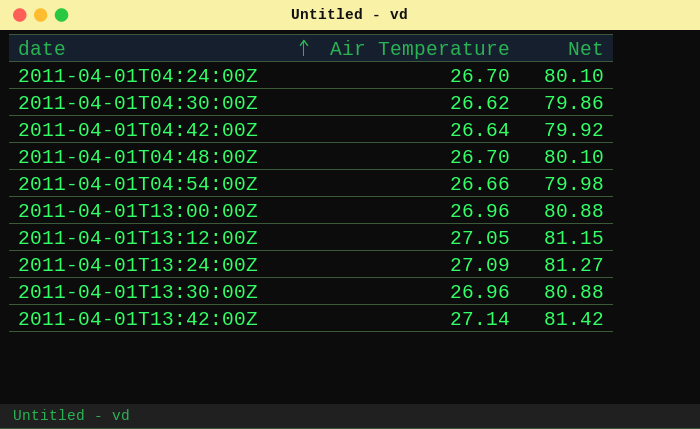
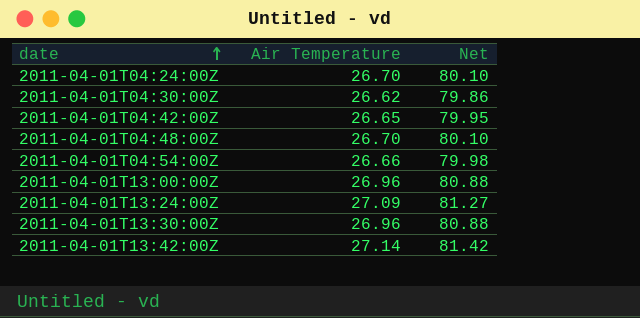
row 2011-04-01T13:12:00Z: 27.05 | 81.15 -> none
2011-04-01T04:42:00Z | Air Temperature: 26.64 -> 26.65
2011-04-01T04:42:00Z | Net: 79.92 -> 79.95

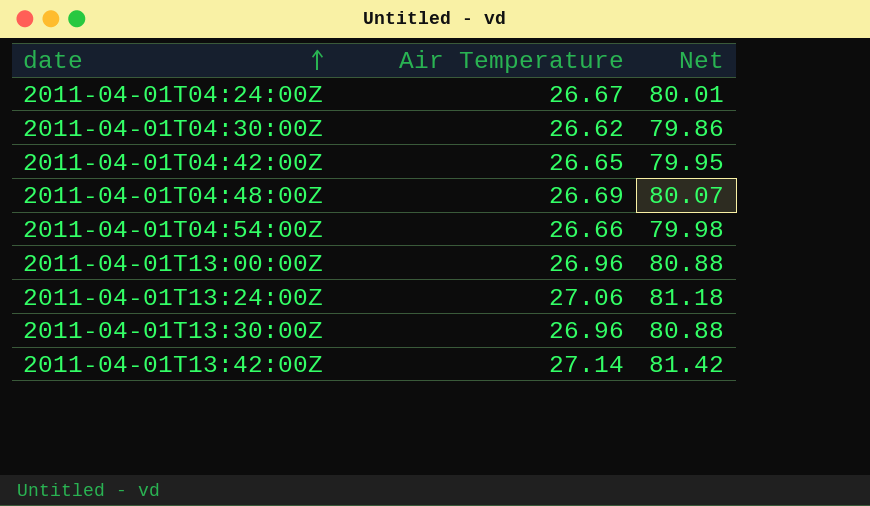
2011-04-01T04:24:00Z | Air Temperature: 26.70 -> 26.67
2011-04-01T04:24:00Z | Net: 80.10 -> 80.01
2011-04-01T04:48:00Z | Air Temperature: 26.70 -> 26.69
2011-04-01T04:48:00Z | Net: 80.10 -> 80.07
2011-04-01T13:24:00Z | Air Temperature: 27.09 -> 27.06
2011-04-01T13:24:00Z | Net: 81.27 -> 81.18

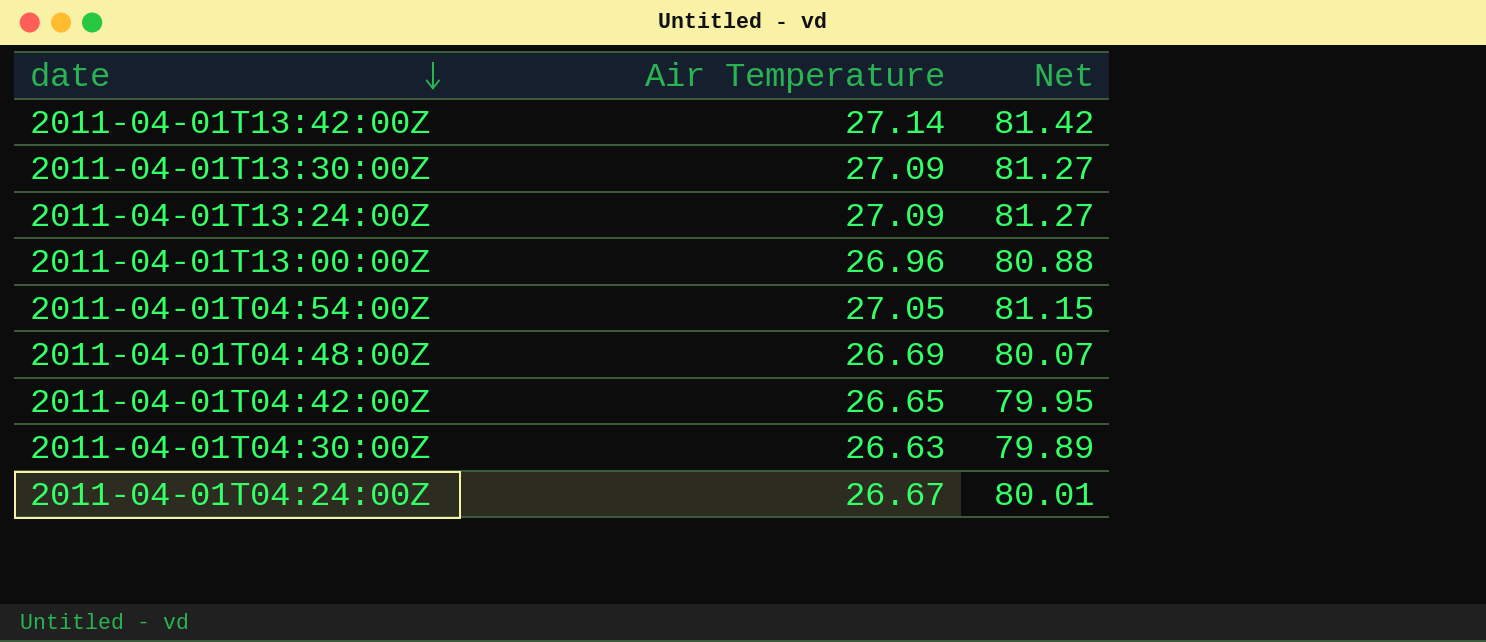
row order: date ascending -> date descending
2011-04-01T13:30:00Z | Air Temperature: 26.96 -> 27.09
2011-04-01T13:30:00Z | Net: 80.88 -> 81.27
2011-04-01T13:24:00Z | Air Temperature: 27.06 -> 27.09
2011-04-01T13:24:00Z | Net: 81.18 -> 81.27
2011-04-01T04:54:00Z | Air Temperature: 26.66 -> 27.05
2011-04-01T04:54:00Z | Net: 79.98 -> 81.15
2011-04-01T04:30:00Z | Air Temperature: 26.62 -> 26.63
2011-04-01T04:30:00Z | Net: 79.86 -> 79.89

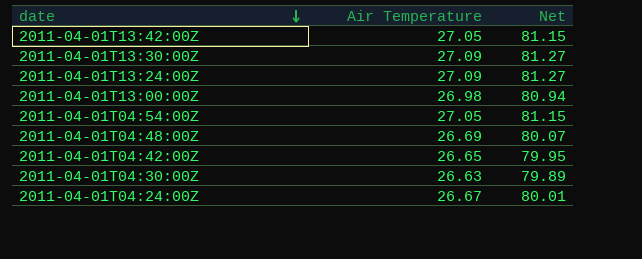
2011-04-01T13:42:00Z | Air Temperature: 27.14 -> 27.05
2011-04-01T13:42:00Z | Net: 81.42 -> 81.15
2011-04-01T13:00:00Z | Air Temperature: 26.96 -> 26.98
2011-04-01T13:00:00Z | Net: 80.88 -> 80.94

